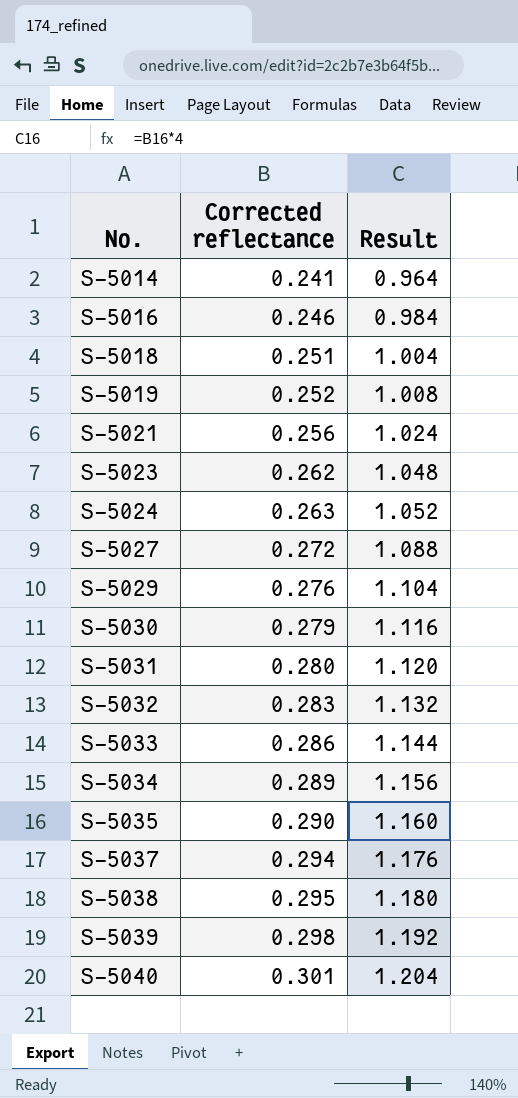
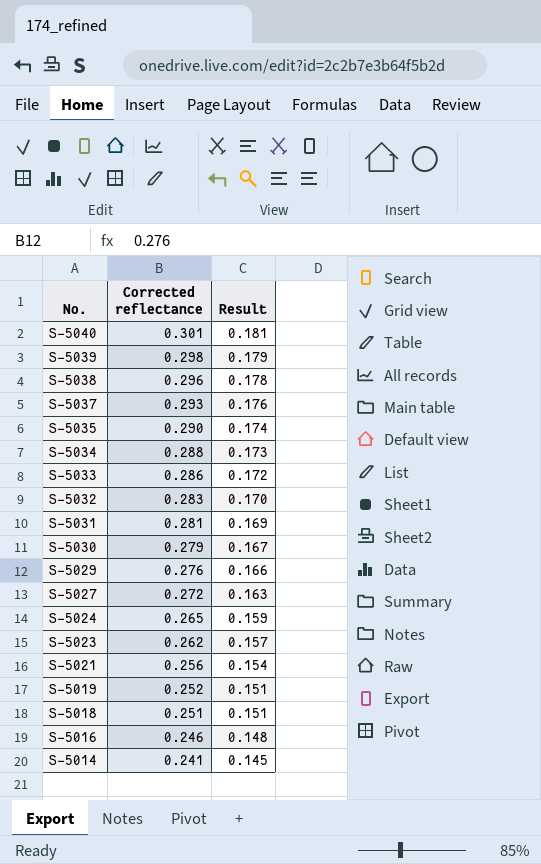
row order: No. ascending -> No. descending
column Result | formula: [Corrected reflectance] * 4 -> [Corrected reflectance] * 0.6
S-5038 | Corrected reflectance: 0.295 -> 0.296
S-5037 | Corrected reflectance: 0.294 -> 0.293
S-5034 | Corrected reflectance: 0.289 -> 0.288
S-5031 | Corrected reflectance: 0.280 -> 0.281
S-5024 | Corrected reflectance: 0.263 -> 0.265

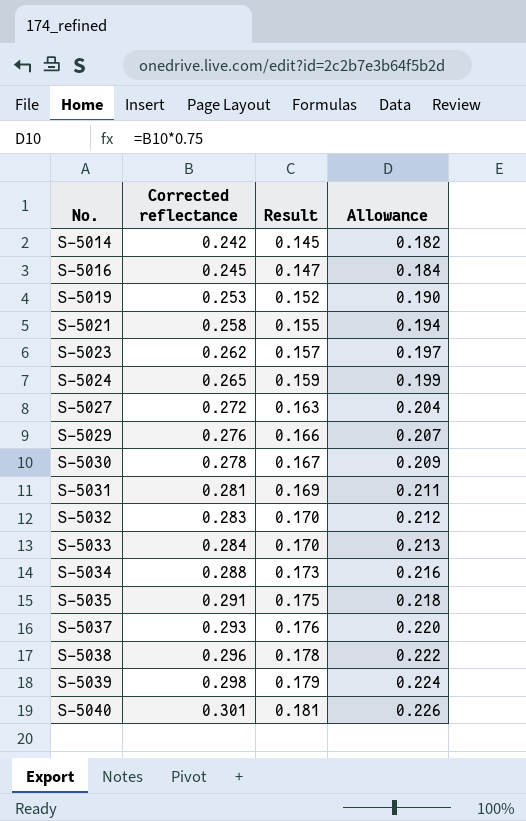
row order: No. descending -> No. ascending
column Allowance | formula: none -> [Corrected reflectance] * 0.75
row S-5018: 0.251 | 0.151 -> none
S-5014 | Corrected reflectance: 0.241 -> 0.242
S-5016 | Corrected reflectance: 0.246 -> 0.245
S-5016 | Result: 0.148 -> 0.147
S-5019 | Corrected reflectance: 0.252 -> 0.253
S-5019 | Result: 0.151 -> 0.152
S-5021 | Corrected reflectance: 0.256 -> 0.258
S-5021 | Result: 0.154 -> 0.155
S-5030 | Corrected reflectance: 0.279 -> 0.278
S-5033 | Corrected reflectance: 0.286 -> 0.284
S-5033 | Result: 0.172 -> 0.170
S-5035 | Corrected reflectance: 0.290 -> 0.291
S-5035 | Result: 0.174 -> 0.175

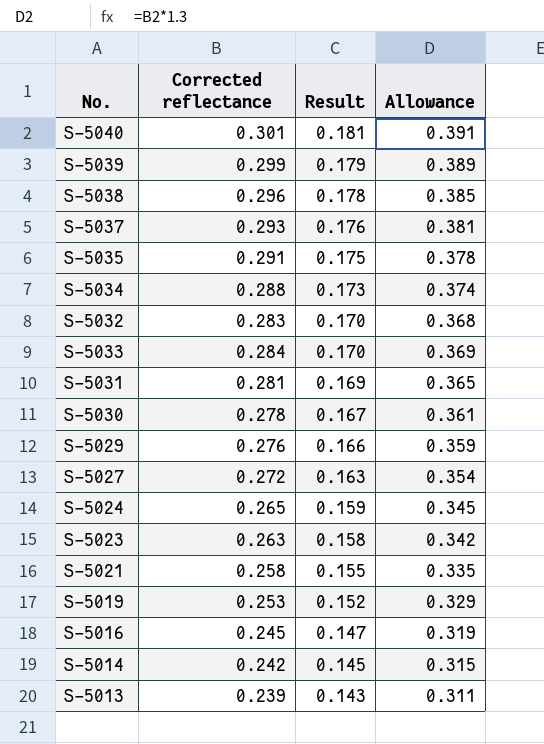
row order: No. ascending -> Result descending
column Allowance | formula: [Corrected reflectance] * 0.75 -> [Corrected reflectance] * 1.3
S-5039 | Corrected reflectance: 0.298 -> 0.299
S-5023 | Corrected reflectance: 0.262 -> 0.263
S-5023 | Result: 0.157 -> 0.158
row S-5013: none -> 0.239 | 0.143 | 0.311

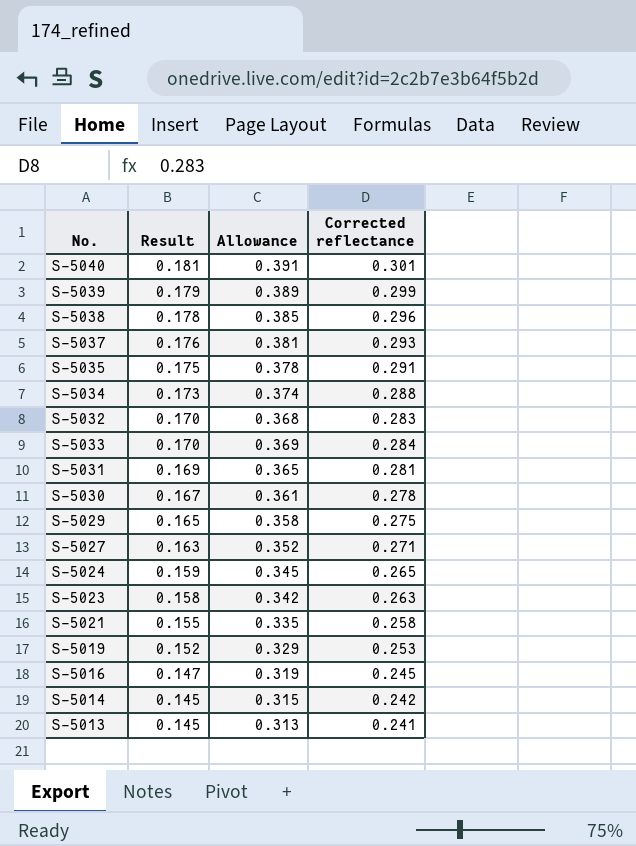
column Corrected reflectance | position: 2 -> 4
S-5029 | Result: 0.166 -> 0.165
S-5029 | Allowance: 0.359 -> 0.358
S-5029 | Corrected reflectance: 0.276 -> 0.275
S-5027 | Allowance: 0.354 -> 0.352
S-5027 | Corrected reflectance: 0.272 -> 0.271
S-5013 | Result: 0.143 -> 0.145
S-5013 | Allowance: 0.311 -> 0.313
S-5013 | Corrected reflectance: 0.239 -> 0.241

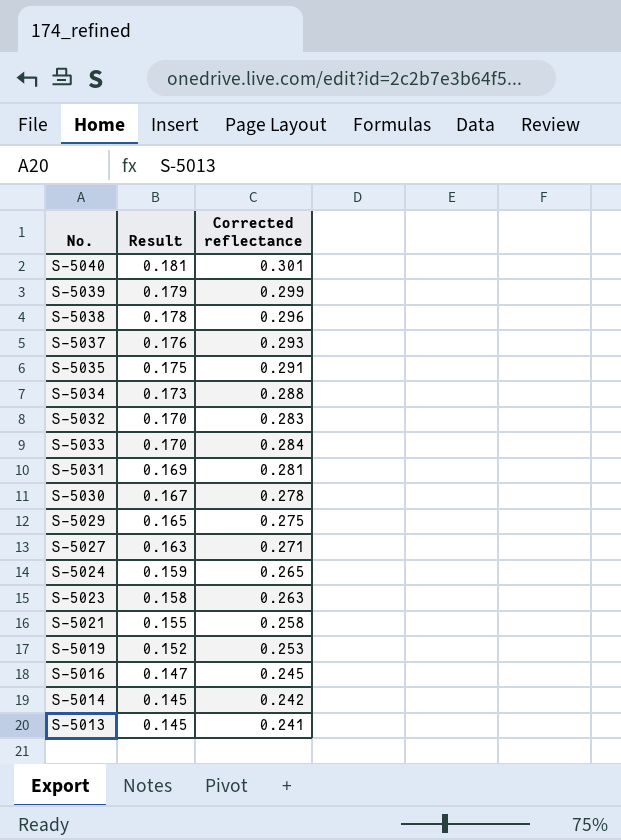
column Allowance | formula: [Corrected reflectance] * 1.3 -> none

